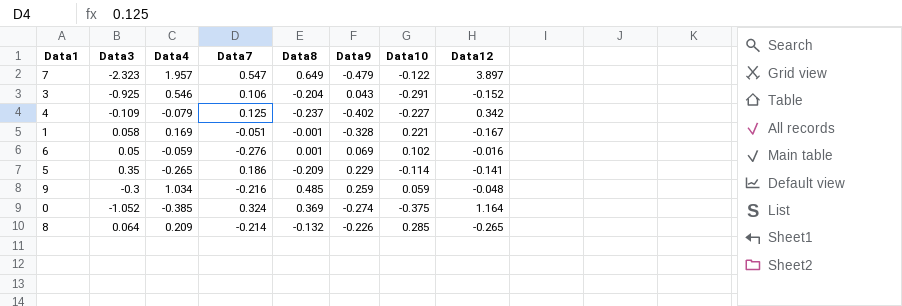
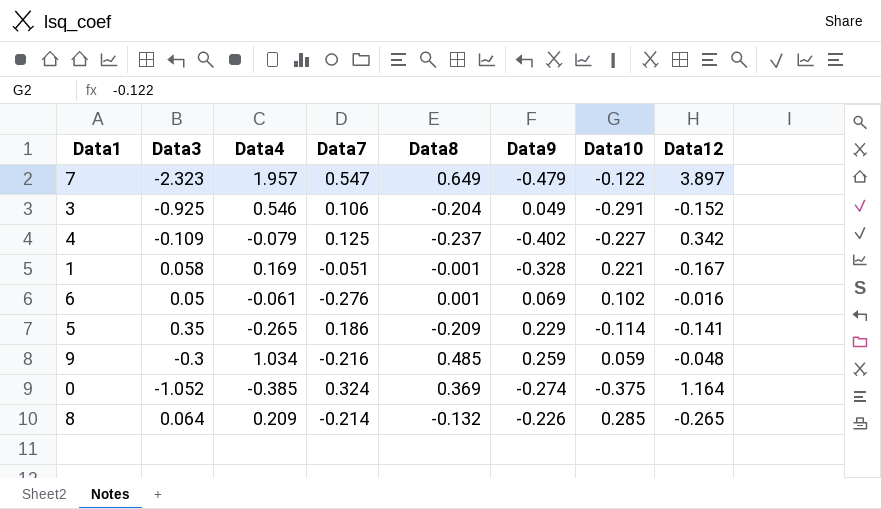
3 | Data9: 0.043 -> 0.049
6 | Data4: -0.059 -> -0.061

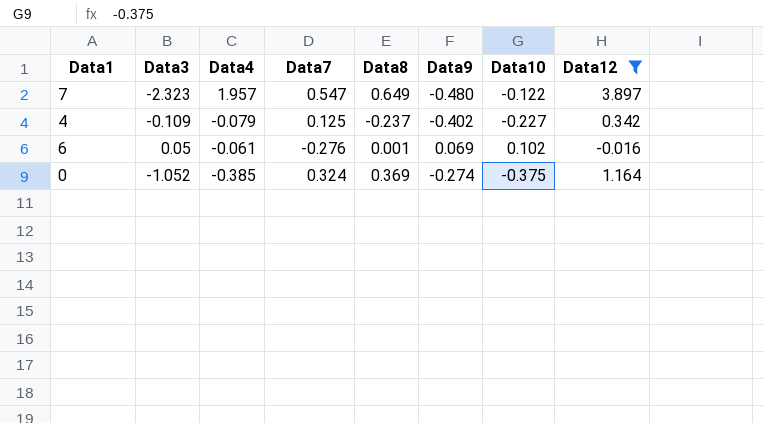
filter: none -> Data12 >= -0.016
7 | Data9: -0.479 -> -0.480

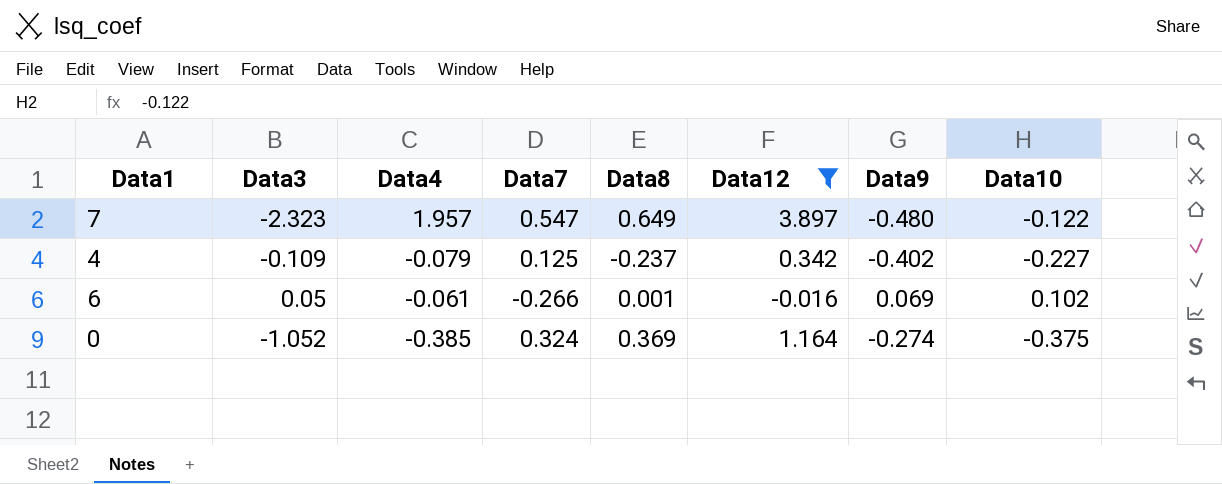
column Data12 | position: 8 -> 6
6 | Data7: -0.276 -> -0.266

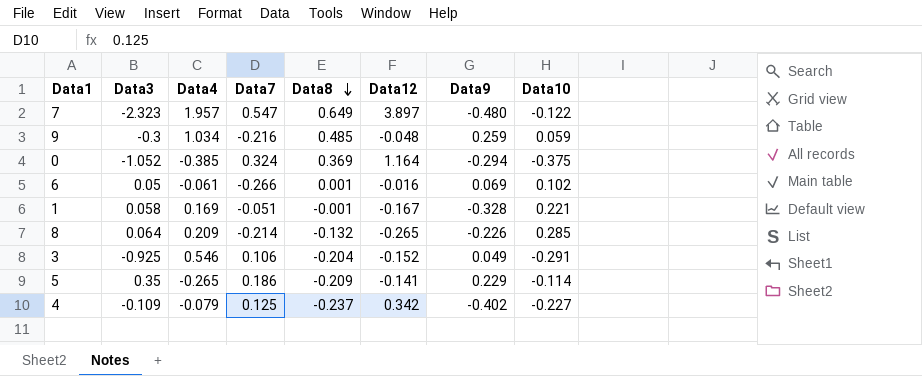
filter: Data12 >= -0.016 -> none
row order: none -> Data8 descending
0 | Data9: -0.274 -> -0.294

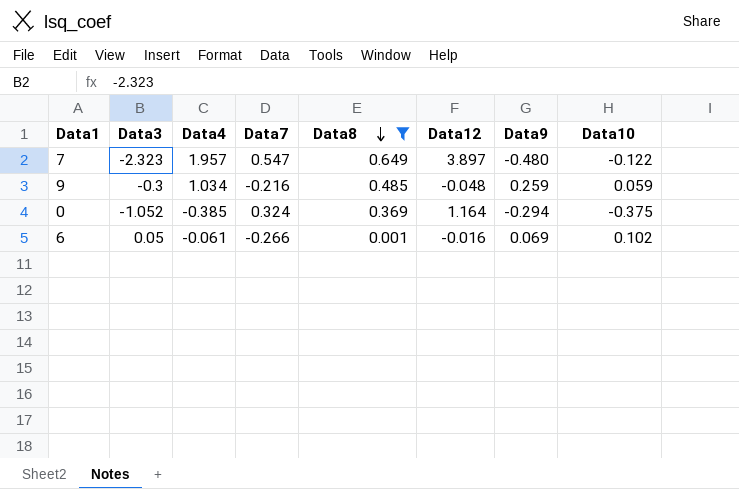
filter: none -> Data8 >= 0.001

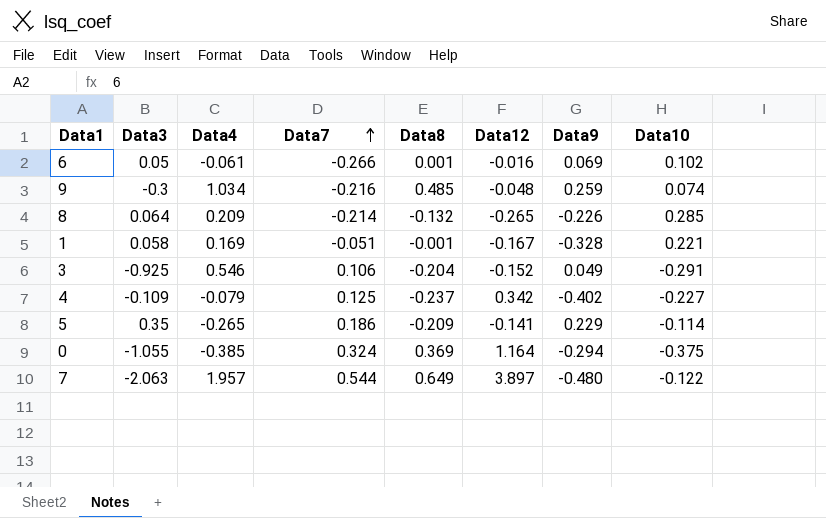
filter: Data8 >= 0.001 -> none
row order: Data8 descending -> Data7 ascending
9 | Data10: 0.059 -> 0.074
0 | Data3: -1.052 -> -1.055
7 | Data3: -2.323 -> -2.063
7 | Data7: 0.547 -> 0.544

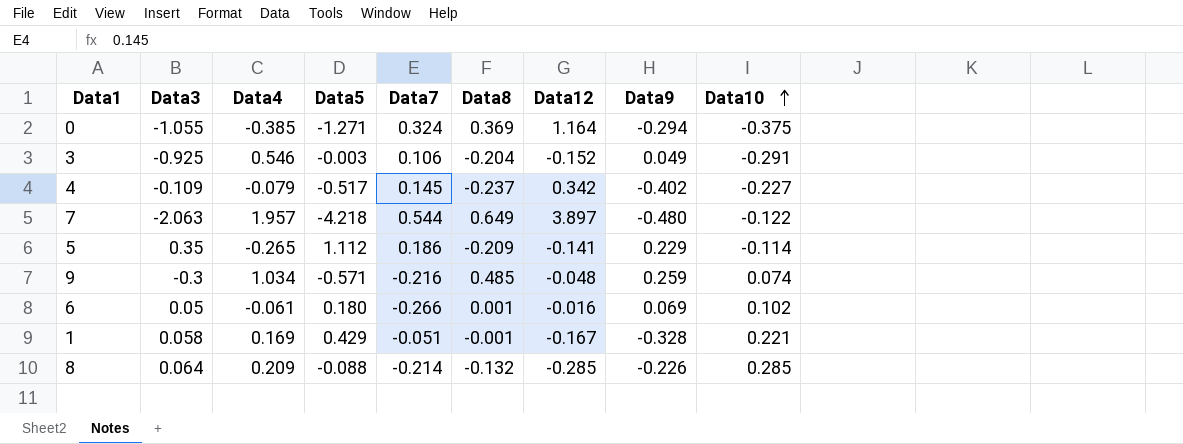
row order: Data7 ascending -> Data10 ascending
column Data5 | position: none -> 4
4 | Data7: 0.125 -> 0.145
8 | Data12: -0.265 -> -0.285

